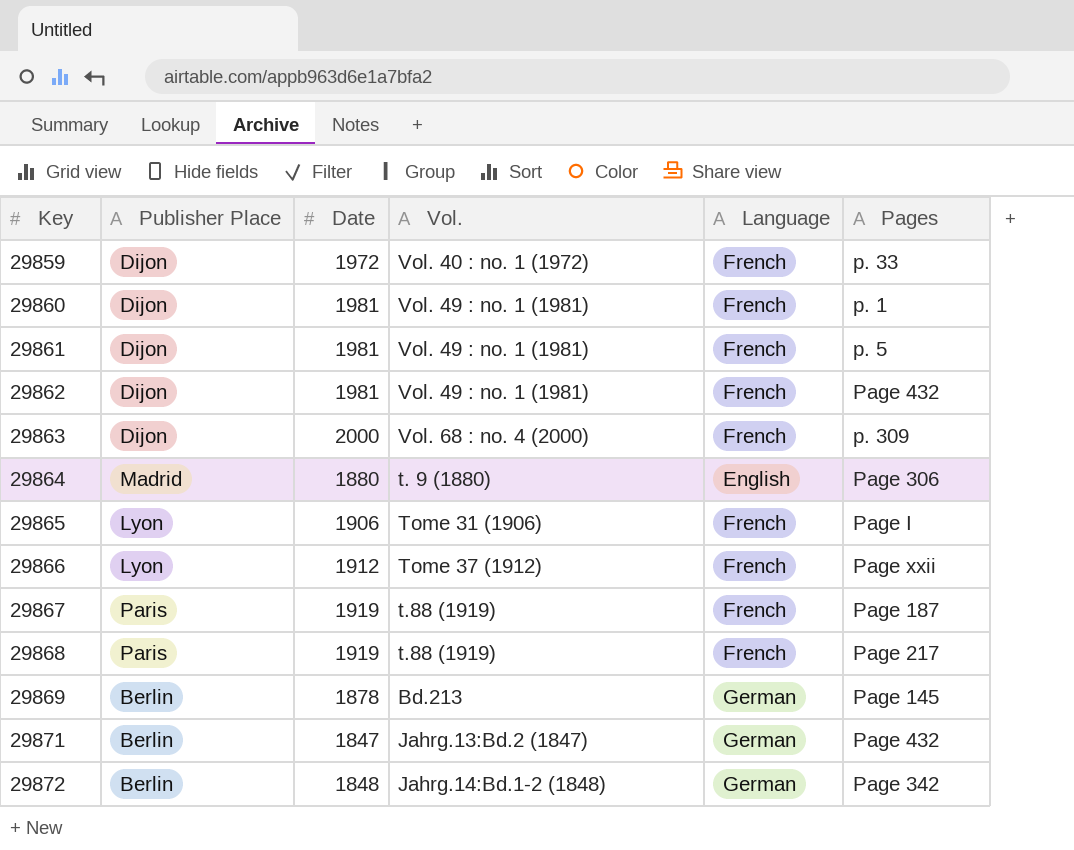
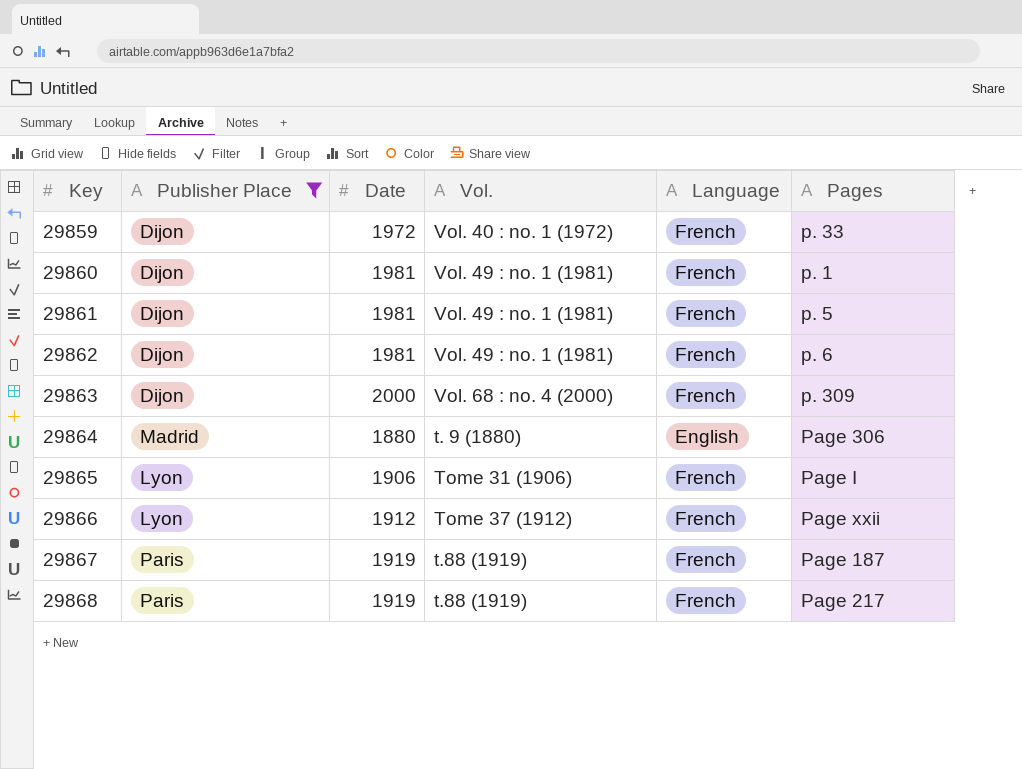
filter: none -> Publisher Place != Berlin
29862 | Pages: Page 432 -> p. 6

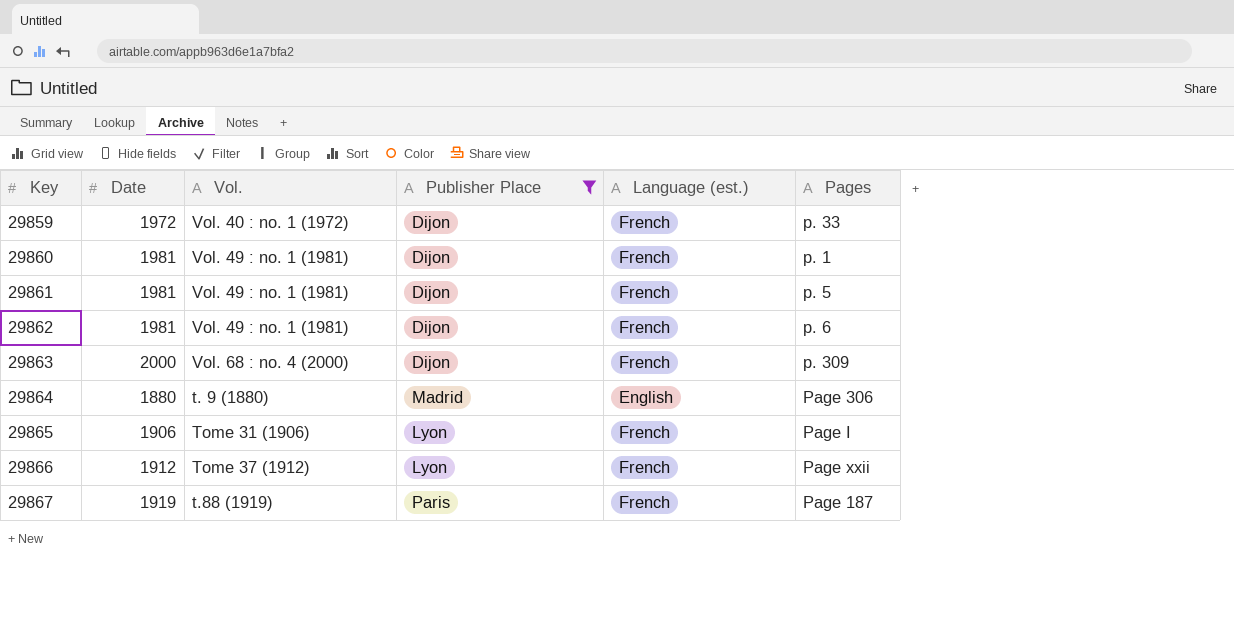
column Publisher Place | position: 2 -> 4
column name: Language -> Language (est.)
row 29868: Paris | 1919 | t.88 (1919) | French | Page 217 -> none

